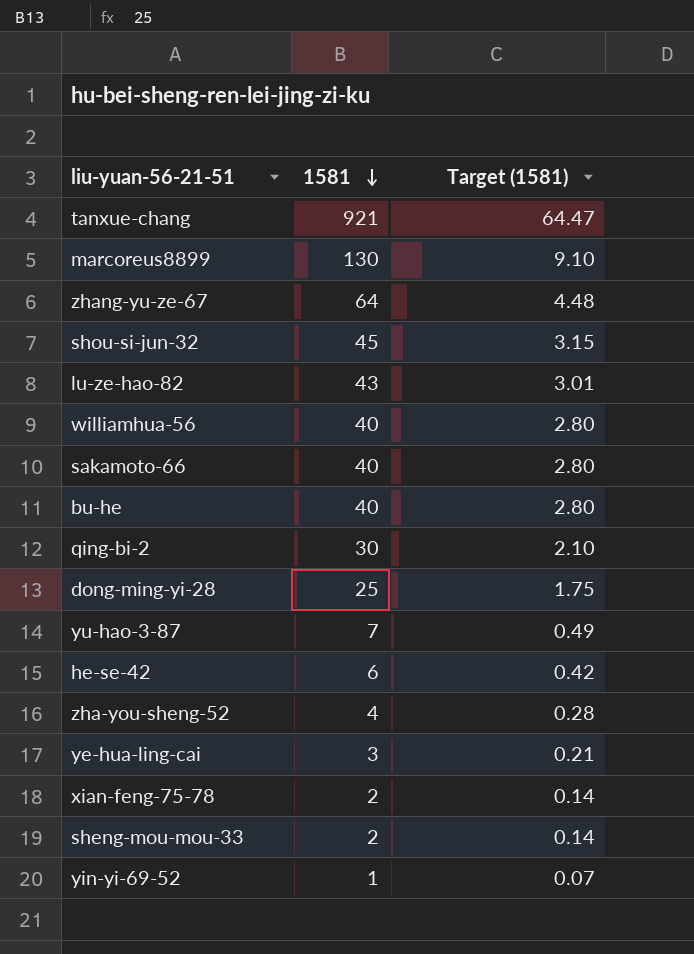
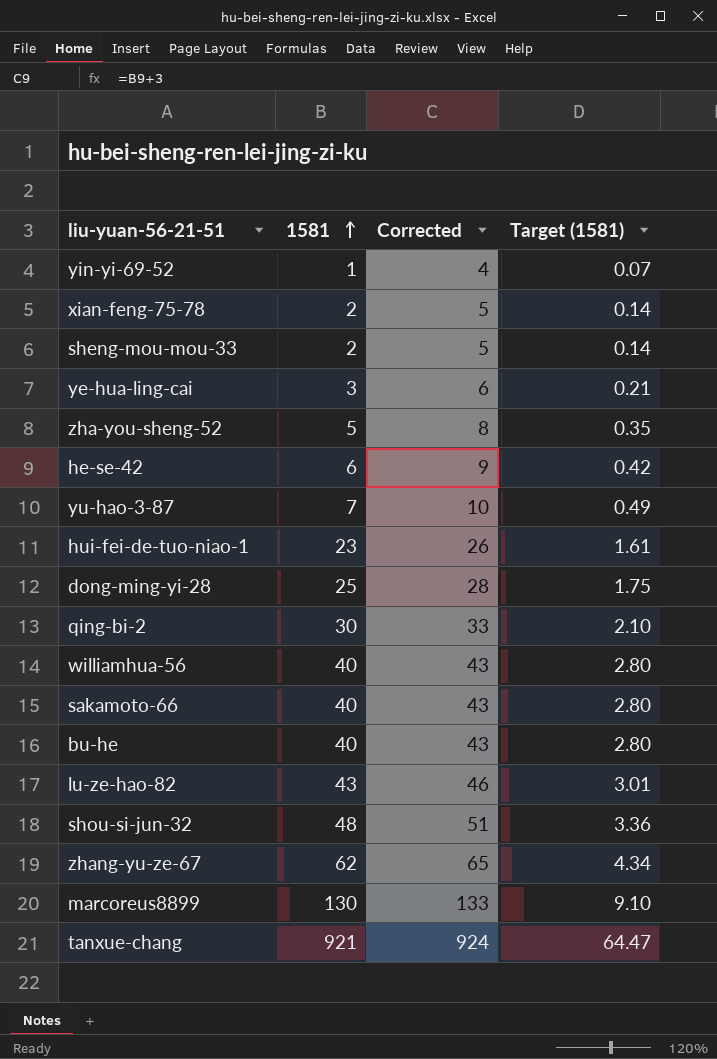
row order: 1581 descending -> 1581 ascending
column Corrected | formula: none -> [1581] + 3
zha-you-sheng-52 | 1581: 4 -> 5
zha-you-sheng-52 | Target (1581): 0.28 -> 0.35
row hui-fei-de-tuo-niao-1: none -> 23 | 26 | 1.61
shou-si-jun-32 | 1581: 45 -> 48
shou-si-jun-32 | Target (1581): 3.15 -> 3.36
zhang-yu-ze-67 | 1581: 64 -> 62
zhang-yu-ze-67 | Target (1581): 4.48 -> 4.34

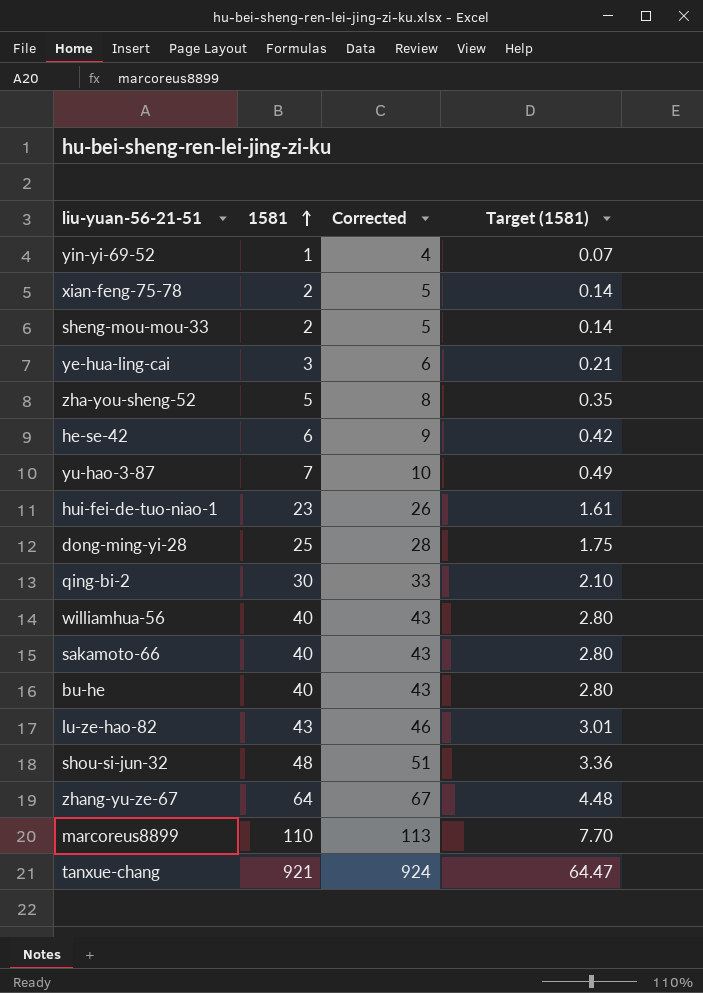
zhang-yu-ze-67 | 1581: 62 -> 64
zhang-yu-ze-67 | Corrected: 65 -> 67
zhang-yu-ze-67 | Target (1581): 4.34 -> 4.48
marcoreus8899 | 1581: 130 -> 110
marcoreus8899 | Corrected: 133 -> 113
marcoreus8899 | Target (1581): 9.10 -> 7.70

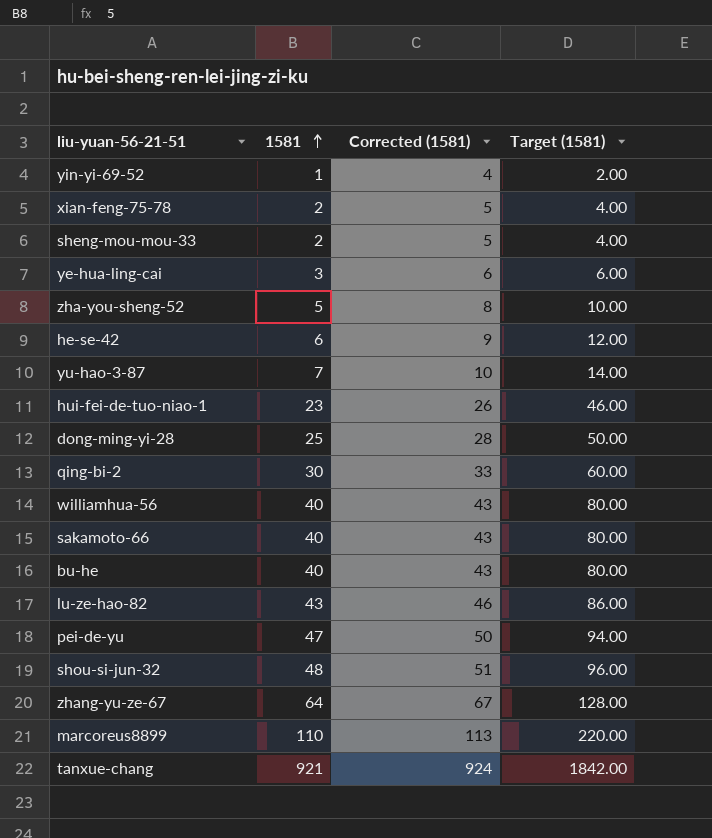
column name: Corrected -> Corrected (1581)
column Target (1581) | formula: [1581] * 0.07 -> [1581] * 2
row pei-de-yu: none -> 47 | 50 | 94.00

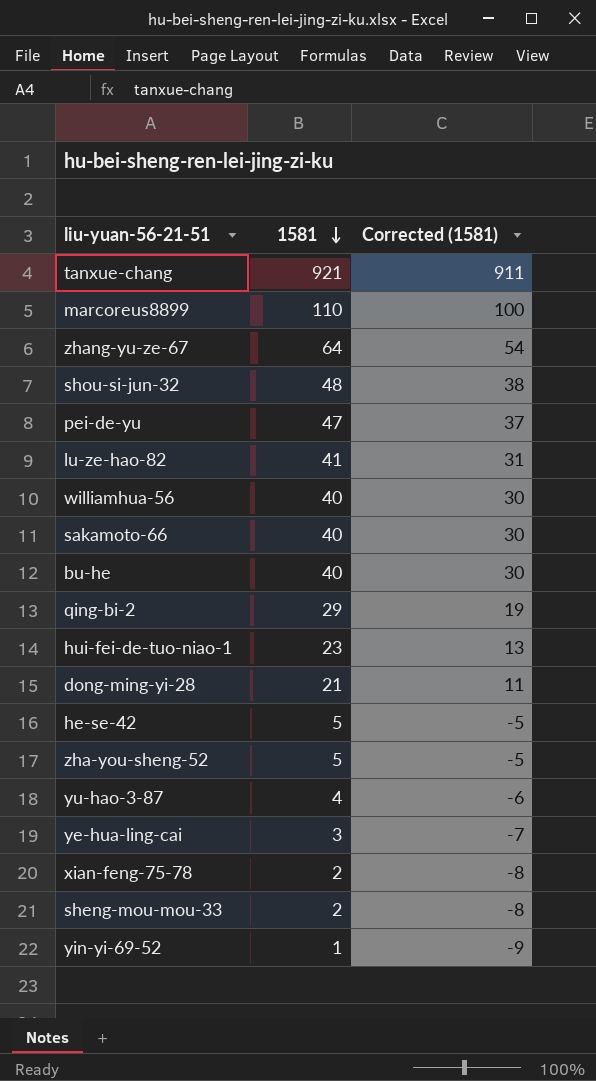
row order: 1581 ascending -> 1581 descending
column Target (1581) | formula: [1581] * 2 -> none
column Corrected (1581) | formula: [1581] + 3 -> [1581] - 10
lu-ze-hao-82 | 1581: 43 -> 41
qing-bi-2 | 1581: 30 -> 29
dong-ming-yi-28 | 1581: 25 -> 21
he-se-42 | 1581: 6 -> 5
yu-hao-3-87 | 1581: 7 -> 4

